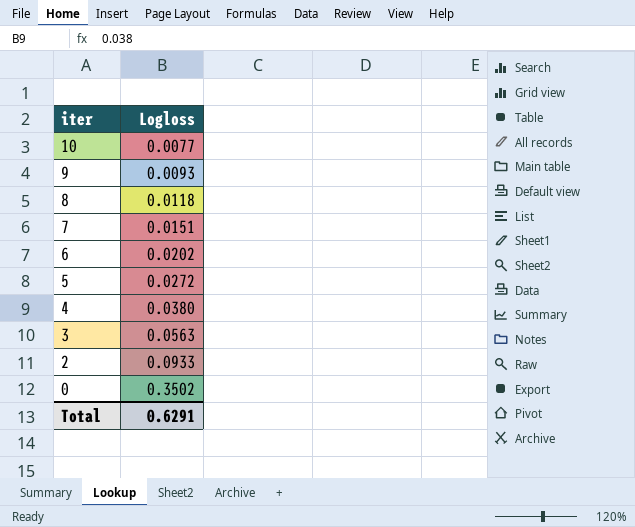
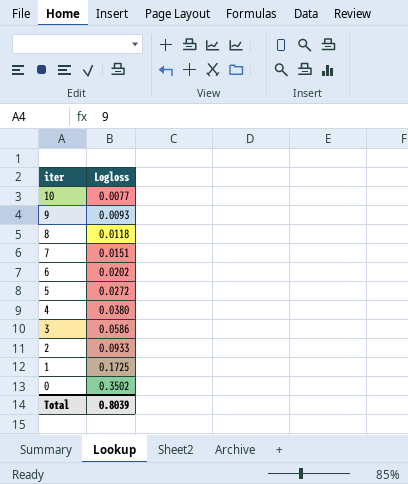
3 | Logloss: 0.0563 -> 0.0586
row 1: none -> 0.1725
Total | Logloss: 0.6291 -> 0.8039

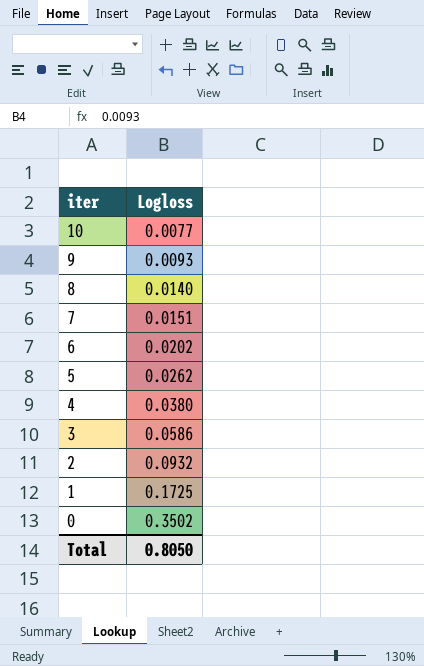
8 | Logloss: 0.0118 -> 0.0140
5 | Logloss: 0.0272 -> 0.0262
2 | Logloss: 0.0933 -> 0.0932
Total | Logloss: 0.8039 -> 0.8050

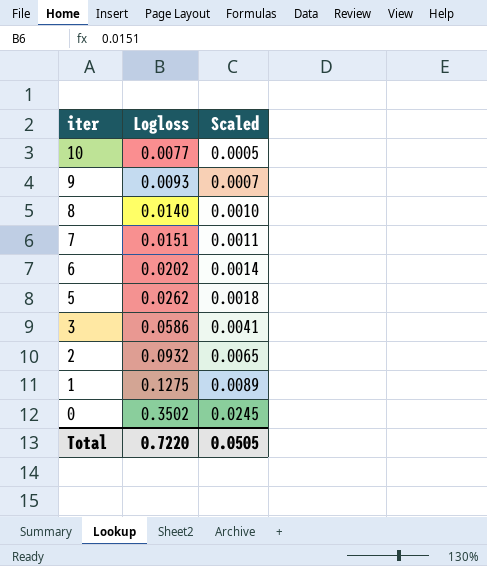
column Scaled | formula: none -> [Logloss] * 0.07
row 4: 0.0380 -> none
1 | Logloss: 0.1725 -> 0.1275
Total | Logloss: 0.8050 -> 0.7220

